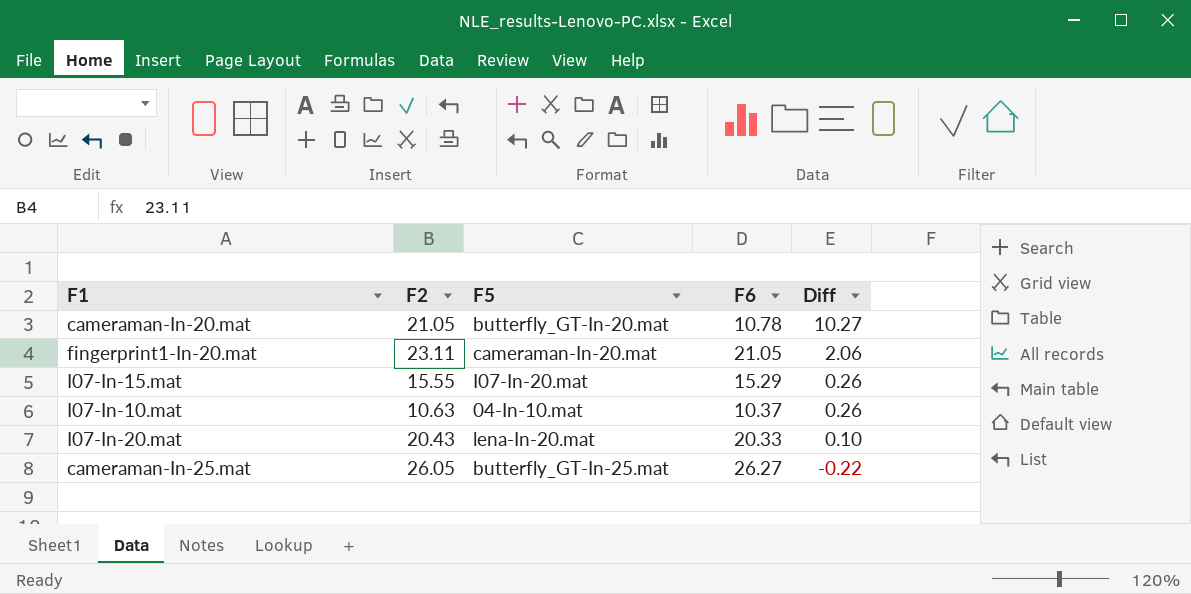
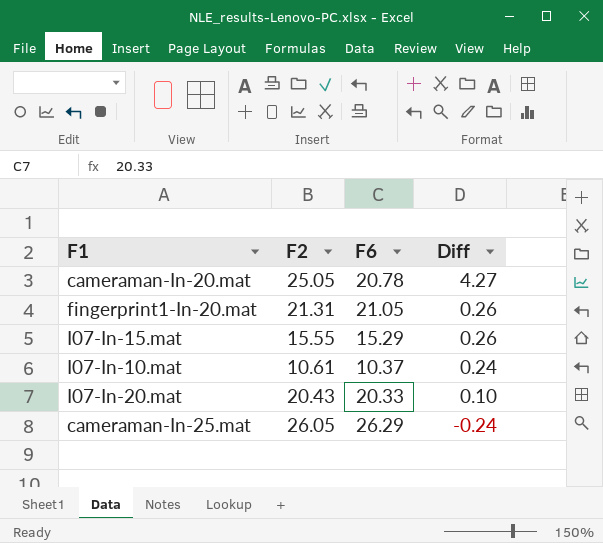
column F5 | position: 3 -> none
cameraman-In-20.mat | F2: 21.05 -> 25.05
cameraman-In-20.mat | F6: 10.78 -> 20.78
cameraman-In-20.mat | Diff: 10.27 -> 4.27
fingerprint1-In-20.mat | F2: 23.11 -> 21.31
fingerprint1-In-20.mat | Diff: 2.06 -> 0.26
I07-In-10.mat | F2: 10.63 -> 10.61
I07-In-10.mat | Diff: 0.26 -> 0.24
cameraman-In-25.mat | F6: 26.27 -> 26.29
cameraman-In-25.mat | Diff: -0.22 -> -0.24

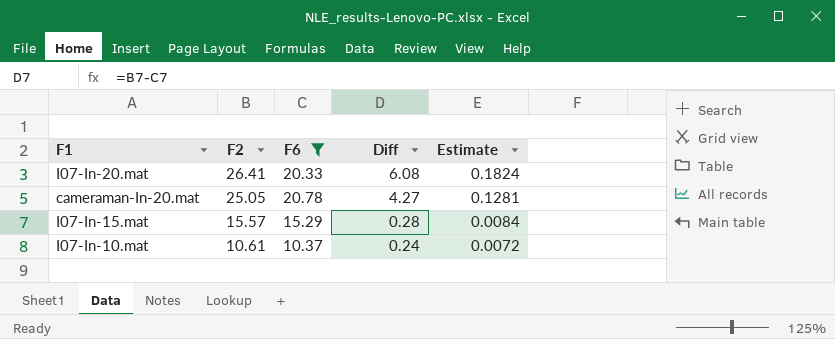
filter: none -> F6 <= 20.78
row order: Diff descending -> F2 descending
column Estimate | formula: none -> [Diff] * 0.03
I07-In-20.mat | F2: 20.43 -> 26.41
I07-In-20.mat | Diff: 0.10 -> 6.08
I07-In-15.mat | F2: 15.55 -> 15.57
I07-In-15.mat | Diff: 0.26 -> 0.28

